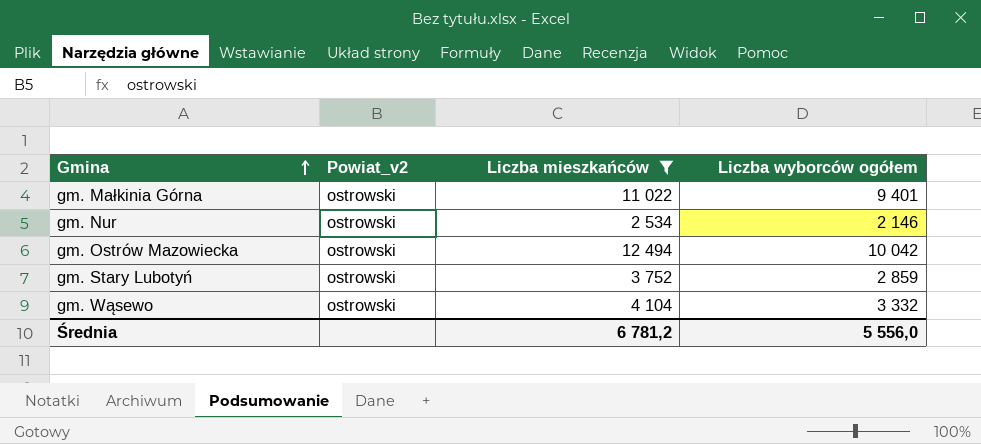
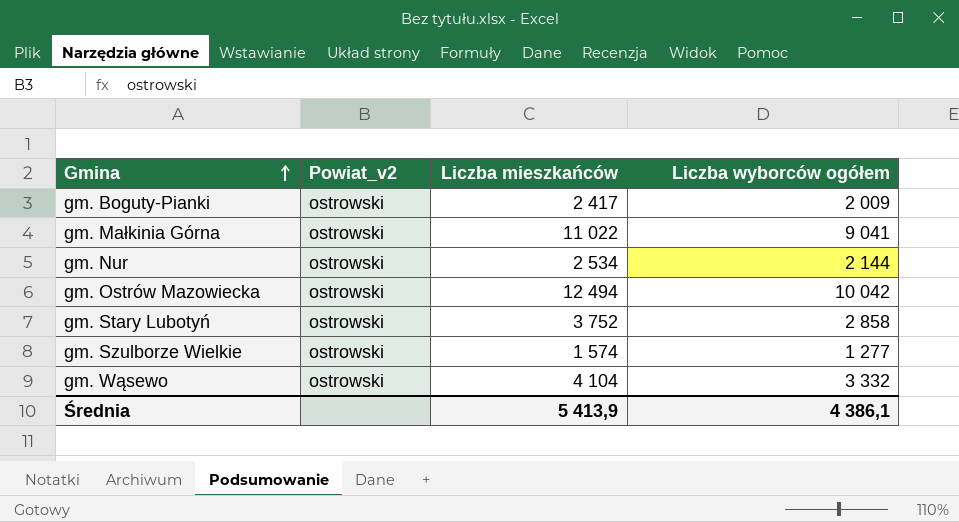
filter: Liczba mieszkańców >= 2 534 -> none
gm. Małkinia Górna | Liczba wyborców ogółem: 9 401 -> 9 041
gm. Nur | Liczba wyborców ogółem: 2 146 -> 2 144
gm. Stary Lubotyń | Liczba wyborców ogółem: 2 859 -> 2 858
Średnia | Liczba mieszkańców: 6 781,2 -> 5 413,9
Średnia | Liczba wyborców ogółem: 5 556,0 -> 4 386,1

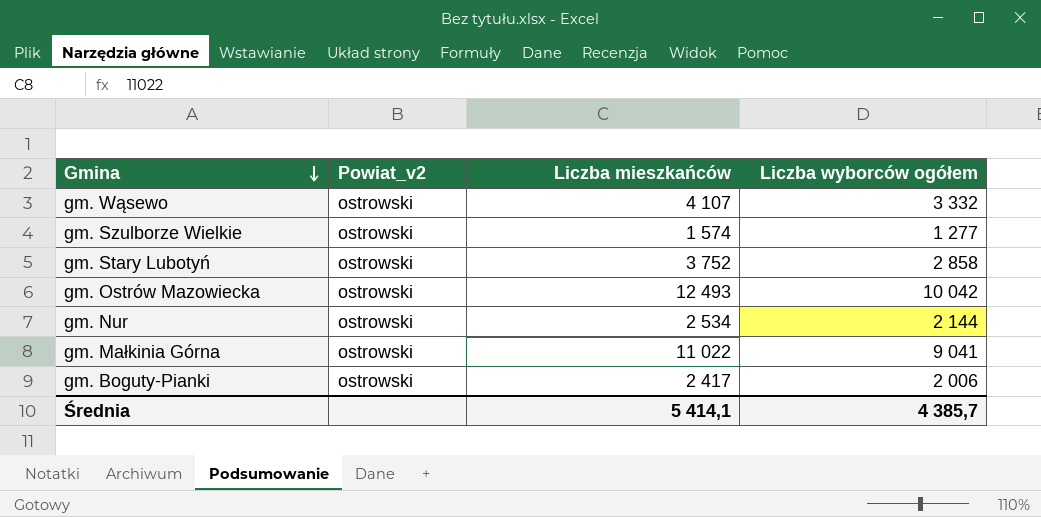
row order: Gmina ascending -> Gmina descending
gm. Wąsewo | Liczba mieszkańców: 4 104 -> 4 107
gm. Ostrów Mazowiecka | Liczba mieszkańców: 12 494 -> 12 493
gm. Boguty-Pianki | Liczba wyborców ogółem: 2 009 -> 2 006
Średnia | Liczba mieszkańców: 5 413,9 -> 5 414,1
Średnia | Liczba wyborców ogółem: 4 386,1 -> 4 385,7

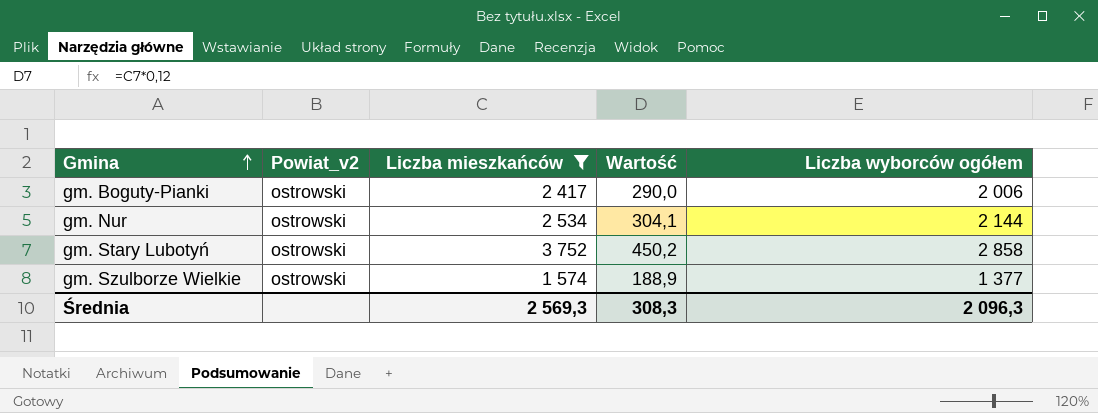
filter: none -> Liczba mieszkańców <= 3 752
row order: Gmina descending -> Gmina ascending
column Wartość | formula: none -> [Liczba mieszkańców] * 0,12
gm. Szulborze Wielkie | Liczba wyborców ogółem: 1 277 -> 1 377
Średnia | Liczba mieszkańców: 5 414,1 -> 2 569,3
Średnia | Liczba wyborców ogółem: 4 385,7 -> 2 096,3

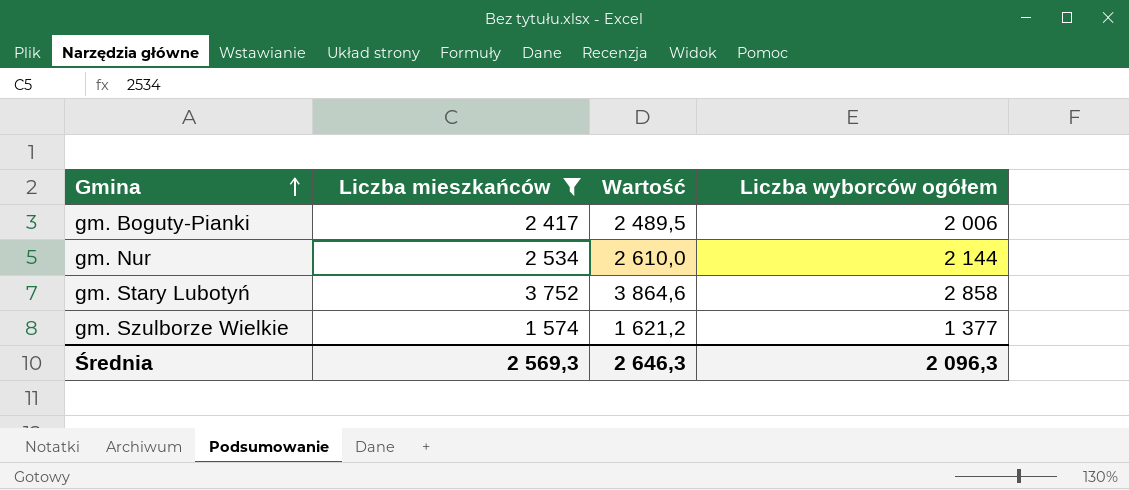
column Powiat_v2 | position: 2 -> none
column Wartość | formula: [Liczba mieszkańców] * 0,12 -> [Liczba mieszkańców] * 1,03
Średnia | Wartość: 308,3 -> 2 646,3

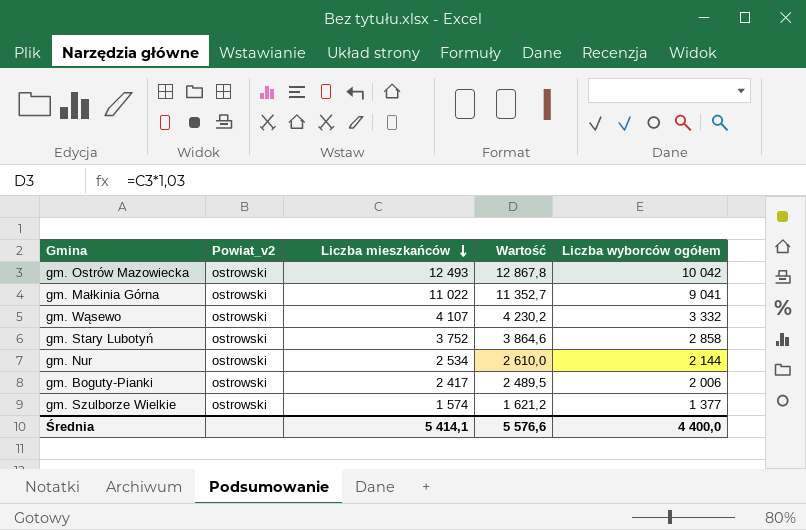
filter: Liczba mieszkańców <= 3 752 -> none
row order: Gmina ascending -> Liczba mieszkańców descending
column Powiat_v2 | position: none -> 2
Średnia | Liczba mieszkańców: 2 569,3 -> 5 414,1
Średnia | Wartość: 2 646,3 -> 5 576,6
Średnia | Liczba wyborców ogółem: 2 096,3 -> 4 400,0

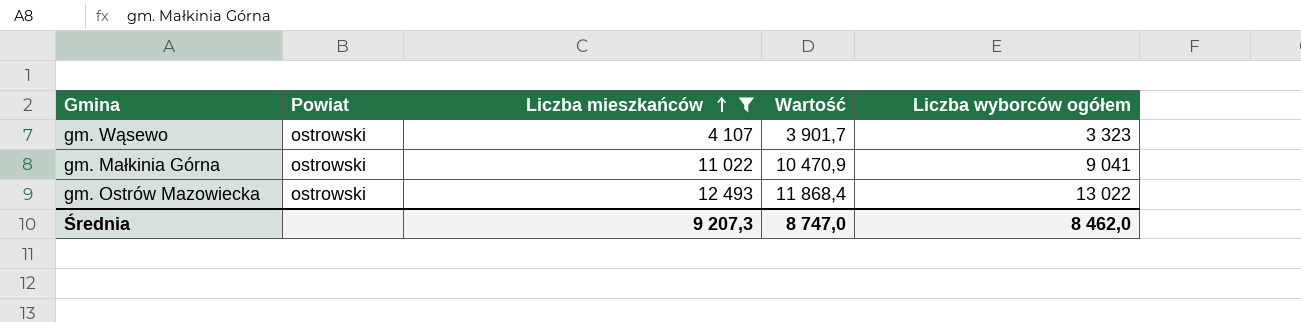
filter: none -> Liczba mieszkańców >= 4 107
row order: Liczba mieszkańców descending -> Liczba mieszkańców ascending
column name: Powiat_v2 -> Powiat
column Wartość | formula: [Liczba mieszkańców] * 1,03 -> [Liczba mieszkańców] * 0,95
gm. Wąsewo | Liczba wyborców ogółem: 3 332 -> 3 323
gm. Ostrów Mazowiecka | Liczba wyborców ogółem: 10 042 -> 13 022
Średnia | Liczba mieszkańców: 5 414,1 -> 9 207,3
Średnia | Wartość: 5 576,6 -> 8 747,0
Średnia | Liczba wyborców ogółem: 4 400,0 -> 8 462,0

